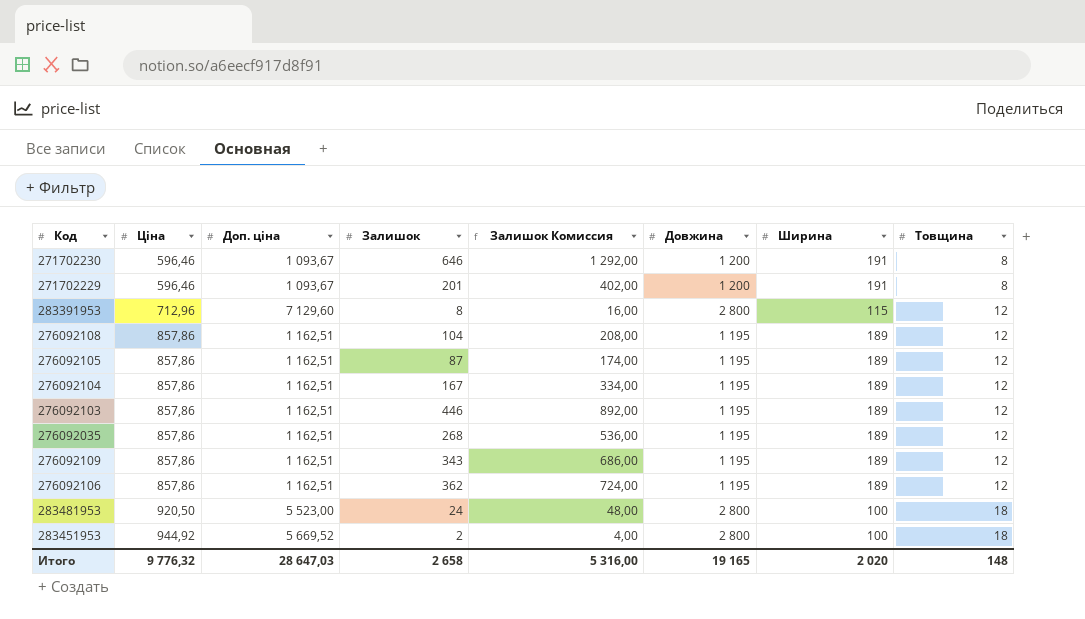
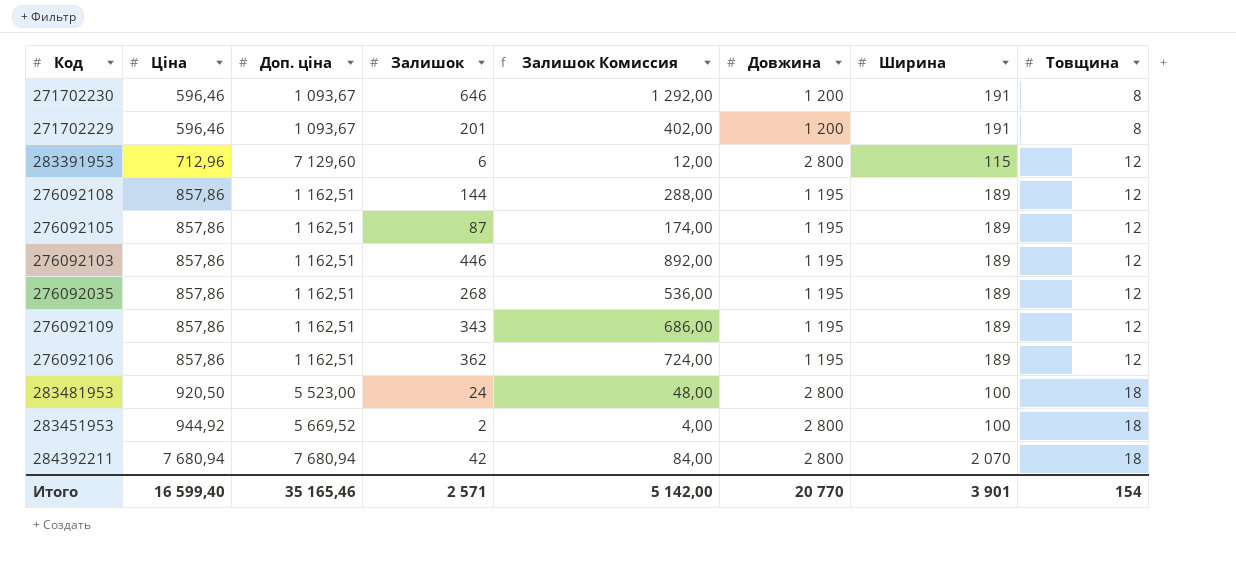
row 276092104: 857,86 | 1 162,51 | 167 | 334,00 | 1 195 | 189 | 12 -> none
283391953 | Залишок: 8 -> 6
283391953 | Залишок Комиссия: 16,00 -> 12,00
276092108 | Залишок: 104 -> 144
276092108 | Залишок Комиссия: 208,00 -> 288,00
row 284392211: none -> 7 680,94 | 7 680,94 | 42 | 84,00 | 2 800 | 2 070 | 18
Итого | Ціна: 9 776,32 -> 16 599,40
Итого | Доп. ціна: 28 647,03 -> 35 165,46
Итого | Залишок: 2 658 -> 2 571
Итого | Залишок Комиссия: 5 316,00 -> 5 142,00
Итого | Довжина: 19 165 -> 20 770
Итого | Ширина: 2 020 -> 3 901
Итого | Товщина: 148 -> 154

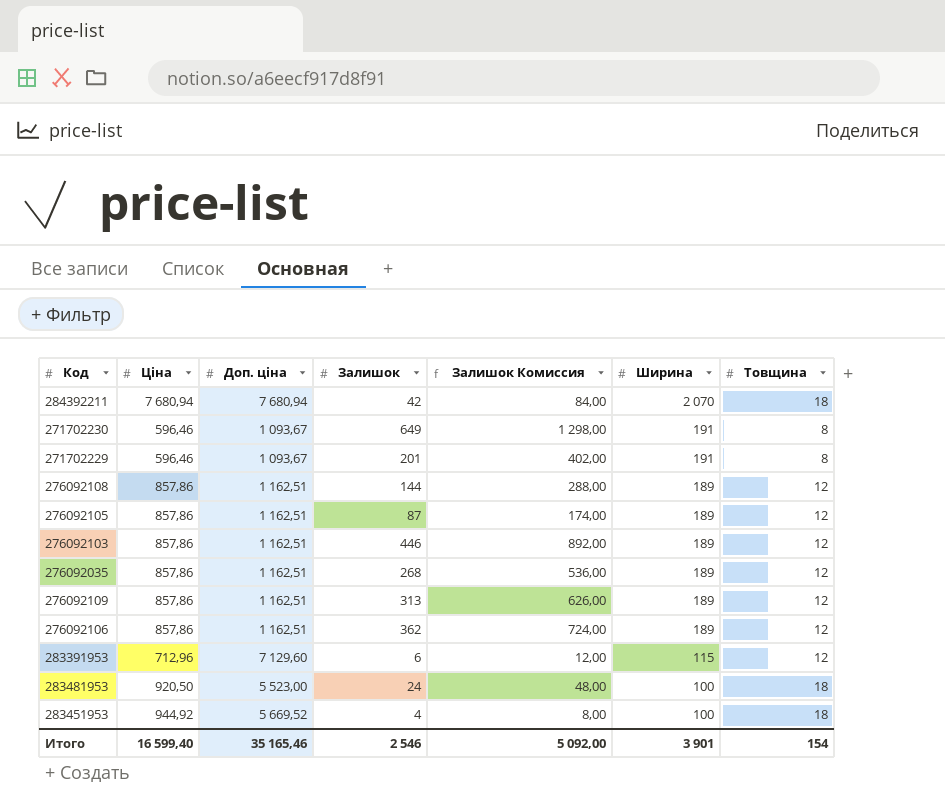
row order: Ціна ascending -> Ширина descending
column Довжина | position: 6 -> none
271702230 | Залишок: 646 -> 649
271702230 | Залишок Комиссия: 1 292,00 -> 1 298,00
276092109 | Залишок: 343 -> 313
276092109 | Залишок Комиссия: 686,00 -> 626,00
283451953 | Залишок: 2 -> 4
283451953 | Залишок Комиссия: 4,00 -> 8,00
Итого | Залишок: 2 571 -> 2 546
Итого | Залишок Комиссия: 5 142,00 -> 5 092,00

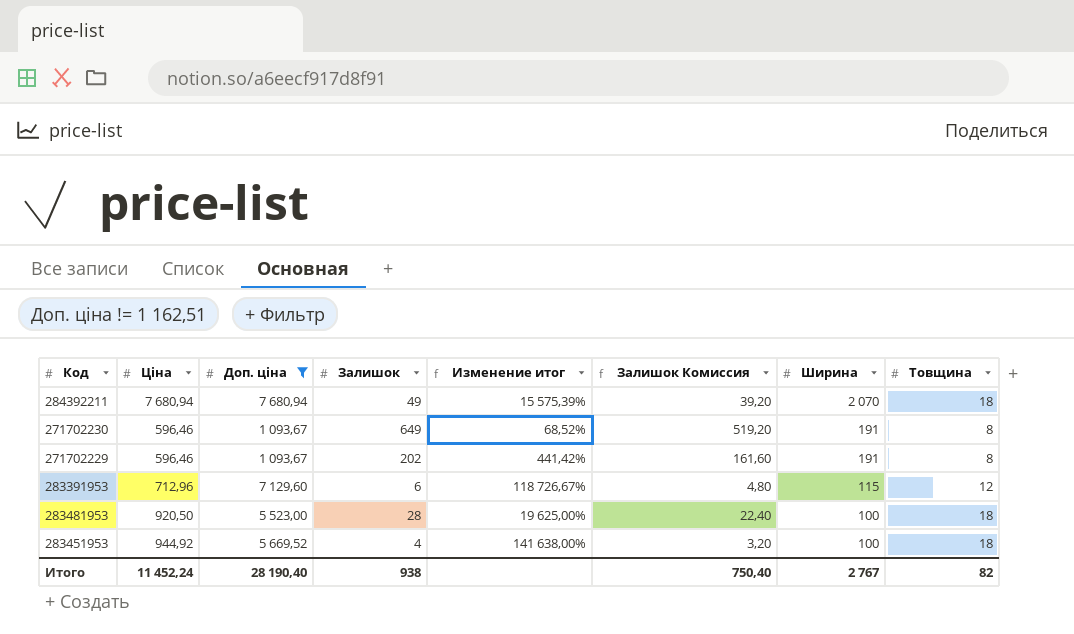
filter: none -> Доп. ціна != 1 162,51
column Изменение итог | formula: none -> ([Доп. ціна] - [Залишок]) / [Залишок]
column Залишок Комиссия | formula: [Залишок] * 2 -> [Залишок] * 0,8
284392211 | Залишок: 42 -> 49
271702229 | Залишок: 201 -> 202
283481953 | Залишок: 24 -> 28
Итого | Ціна: 16 599,40 -> 11 452,24
Итого | Доп. ціна: 35 165,46 -> 28 190,40
Итого | Залишок: 2 546 -> 938
Итого | Залишок Комиссия: 5 092,00 -> 750,40
Итого | Ширина: 3 901 -> 2 767
Итого | Товщина: 154 -> 82

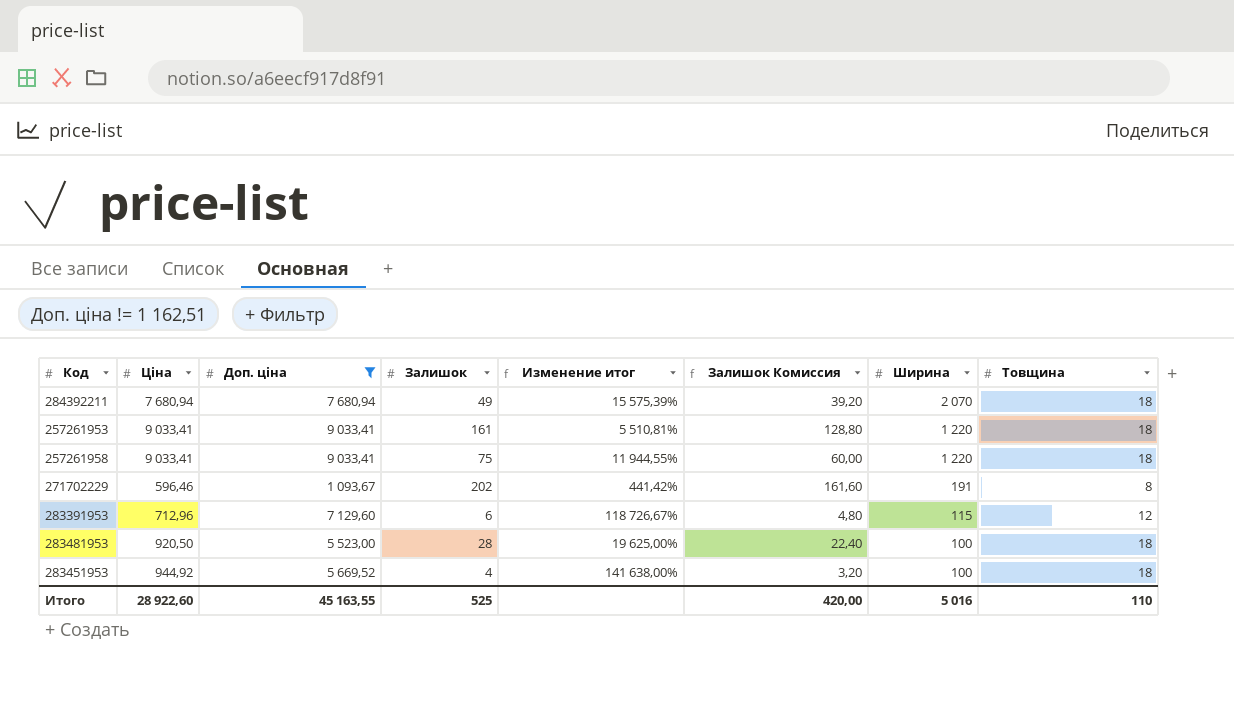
row 271702230: 596,46 | 1 093,67 | 649 | 68,52% | 519,20 | 191 | 8 -> none
row 257261953: none -> 9 033,41 | 9 033,41 | 161 | 5 510,81% | 128,80 | 1 220 | 18
row 257261958: none -> 9 033,41 | 9 033,41 | 75 | 11 944,55% | 60,00 | 1 220 | 18
Итого | Ціна: 11 452,24 -> 28 922,60
Итого | Доп. ціна: 28 190,40 -> 45 163,55
Итого | Залишок: 938 -> 525
Итого | Залишок Комиссия: 750,40 -> 420,00
Итого | Ширина: 2 767 -> 5 016
Итого | Товщина: 82 -> 110

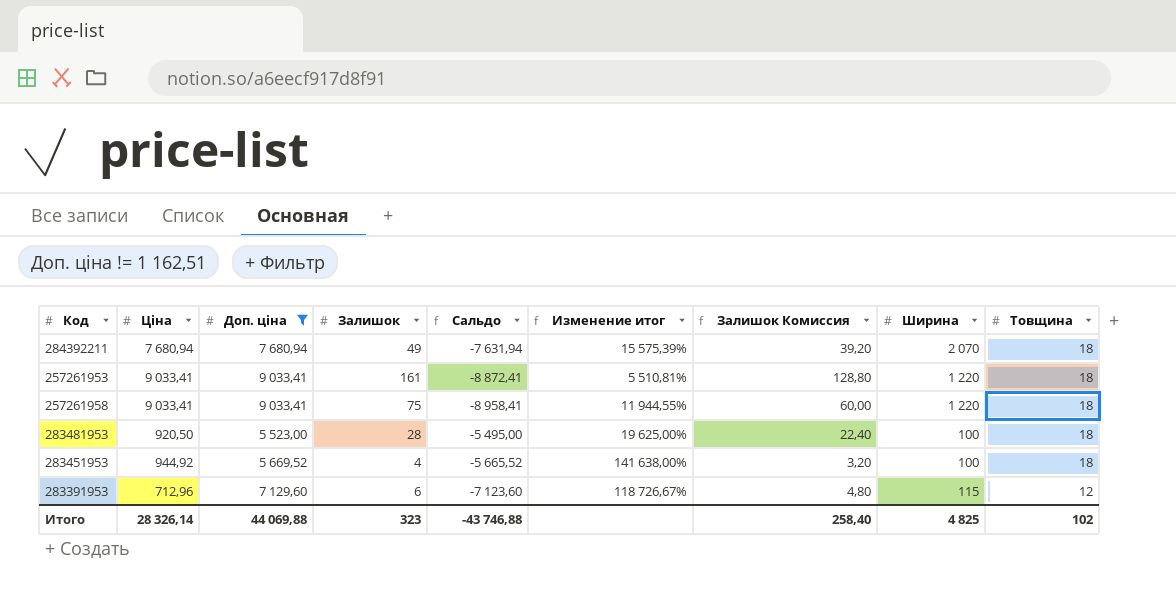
row order: Ширина descending -> Товщина descending
column Сальдо | formula: none -> [Залишок] - [Доп. ціна]
row 271702229: 596,46 | 1 093,67 | 202 | 441,42% | 161,60 | 191 | 8 -> none
Итого | Ціна: 28 922,60 -> 28 326,14
Итого | Доп. ціна: 45 163,55 -> 44 069,88
Итого | Залишок: 525 -> 323
Итого | Залишок Комиссия: 420,00 -> 258,40
Итого | Ширина: 5 016 -> 4 825
Итого | Товщина: 110 -> 102

